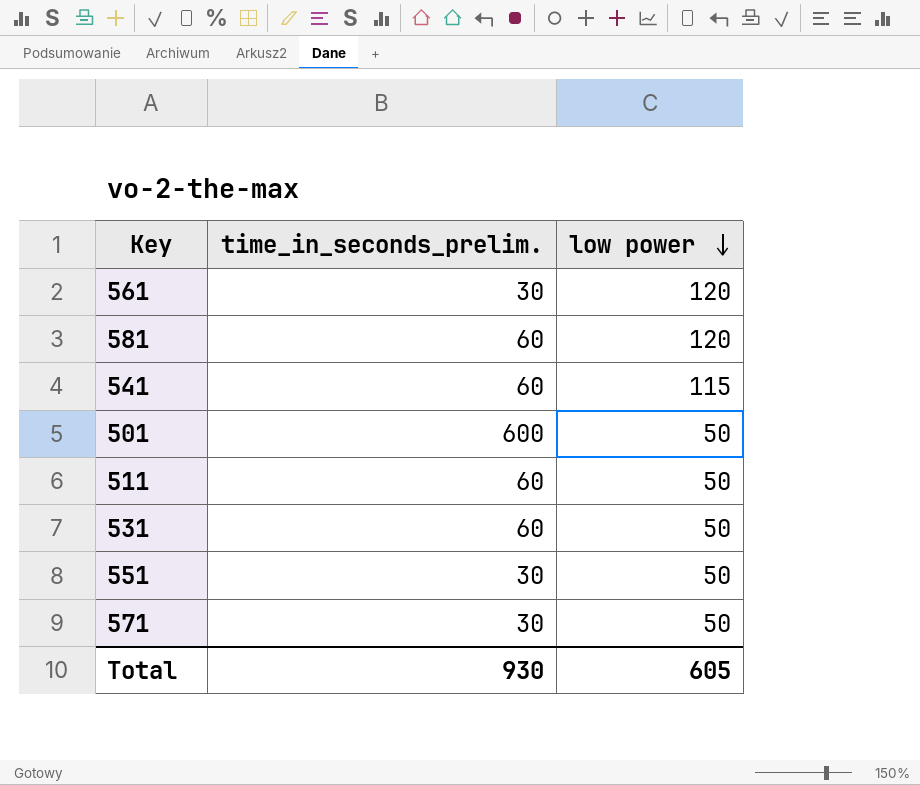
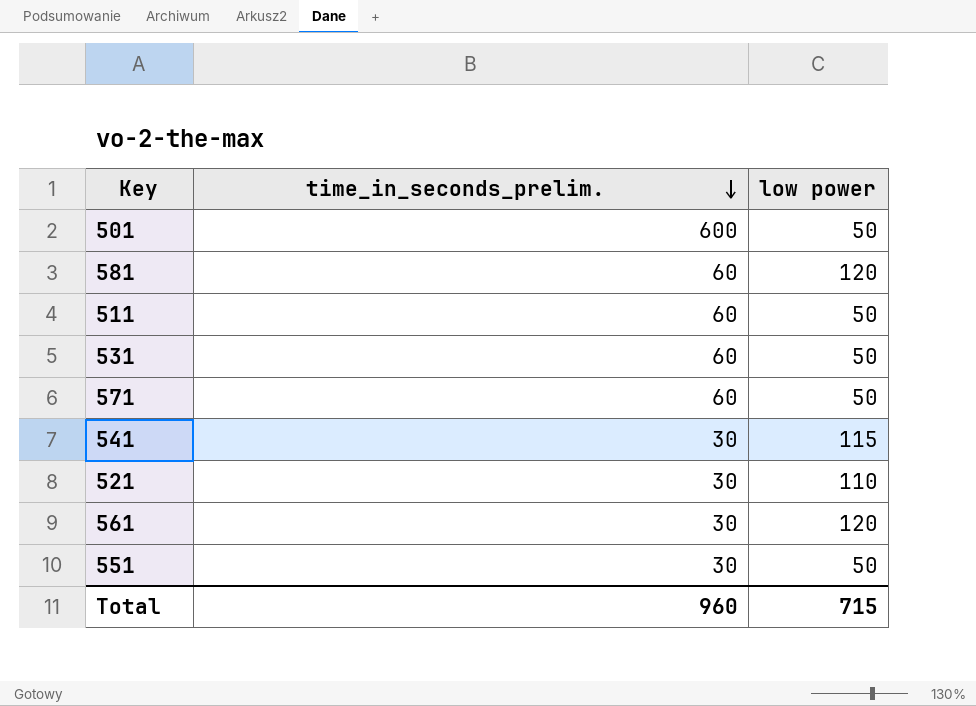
row order: low power descending -> time_in_seconds_prelim. descending
571 | time_in_seconds_prelim.: 30 -> 60
541 | time_in_seconds_prelim.: 60 -> 30
row 521: none -> 30 | 110
Total | time_in_seconds_prelim.: 930 -> 960
Total | low power: 605 -> 715

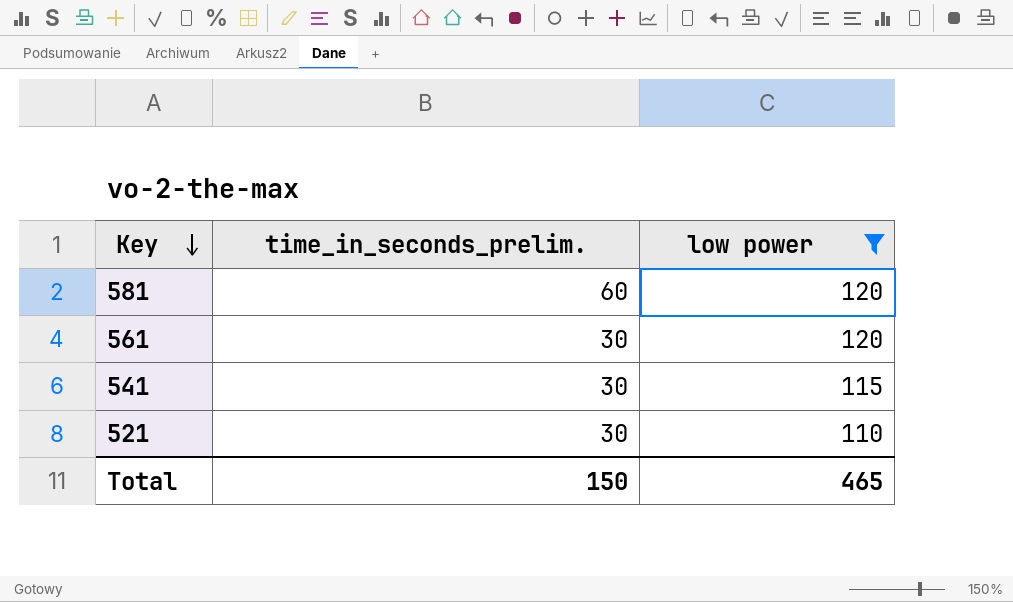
filter: none -> low power != 50
row order: time_in_seconds_prelim. descending -> Key descending
Total | time_in_seconds_prelim.: 960 -> 150
Total | low power: 715 -> 465

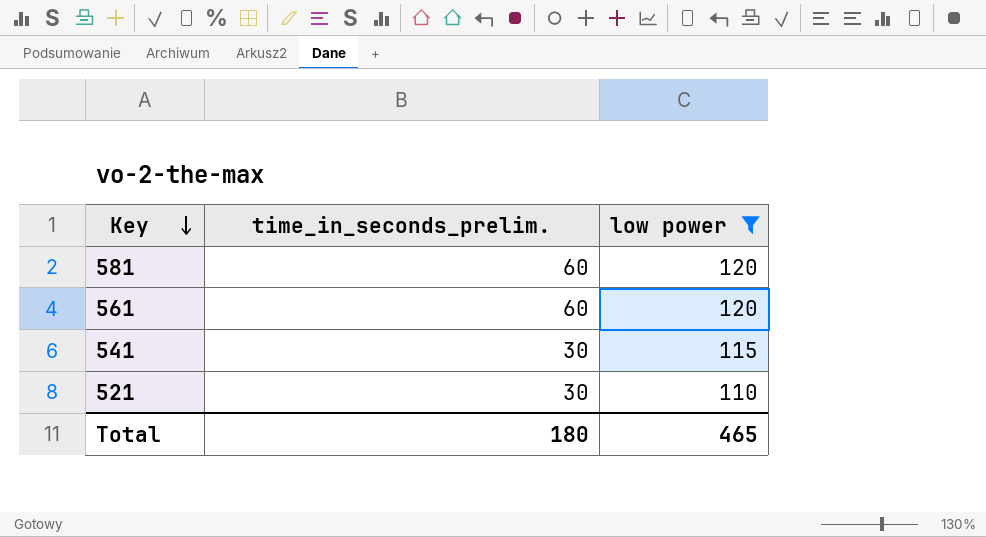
561 | time_in_seconds_prelim.: 30 -> 60
Total | time_in_seconds_prelim.: 150 -> 180

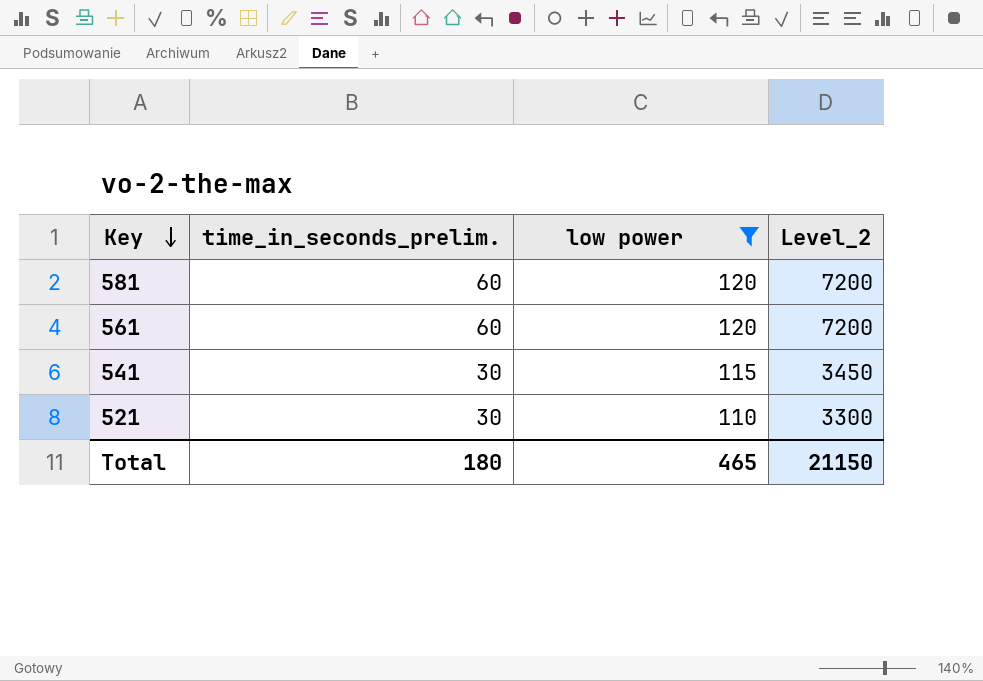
column Level_2 | formula: none -> [time_in_seconds_prelim.] * [low power]

